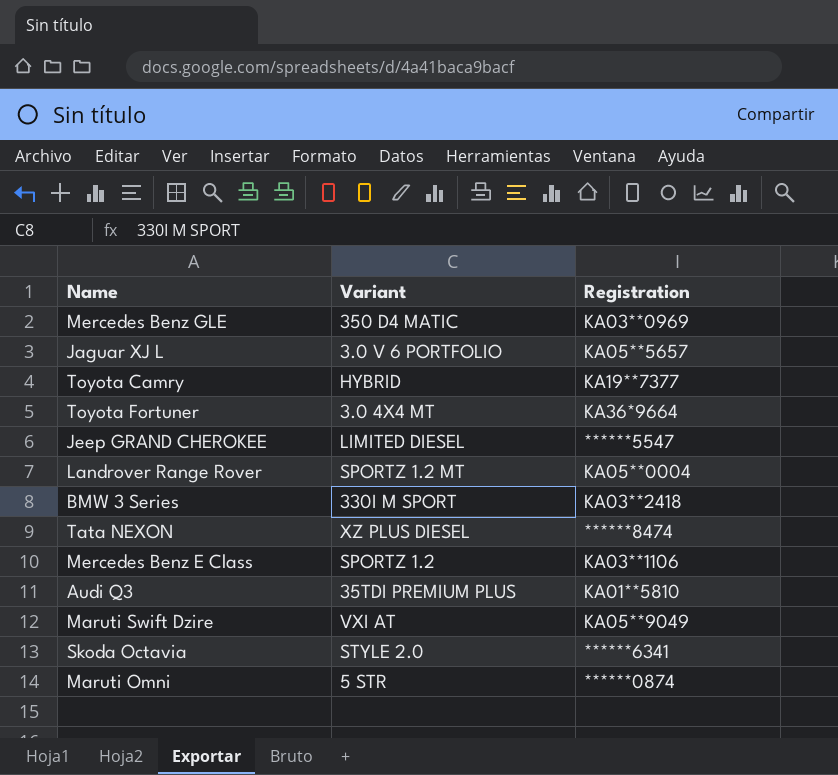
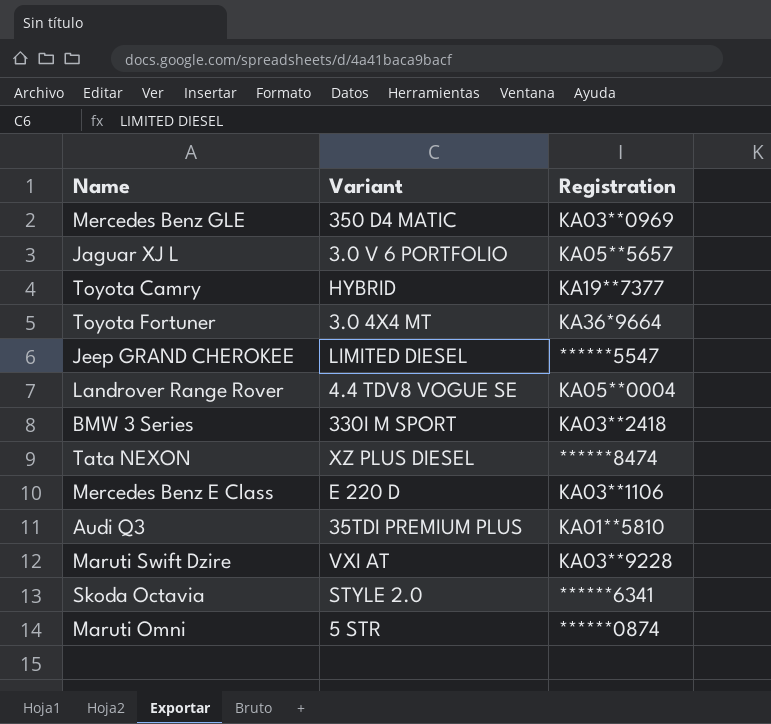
Landrover Range Rover | Variant: SPORTZ 1.2 MT -> 4.4 TDV8 VOGUE SE
Mercedes Benz E Class | Variant: SPORTZ 1.2 -> E 220 D
Maruti Swift Dzire | Registration: KA05**9049 -> KA03**9228

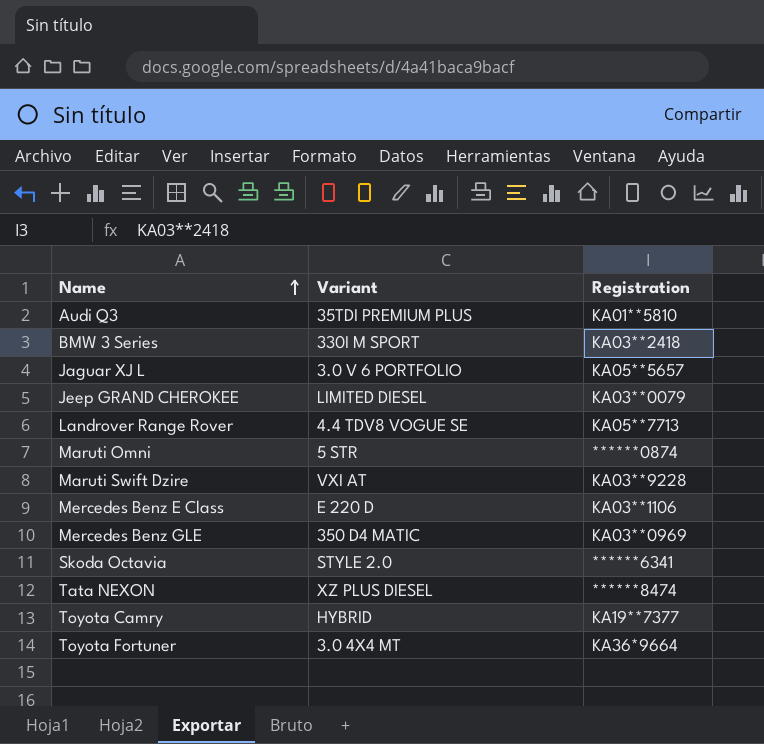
row order: none -> Name ascending
Jeep GRAND CHEROKEE | Registration: ******5547 -> KA03**0079
Landrover Range Rover | Registration: KA05**0004 -> KA05**7713

